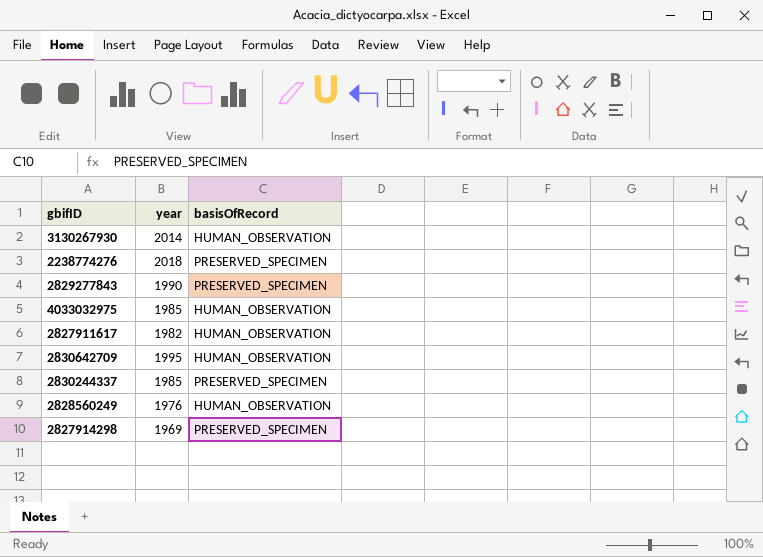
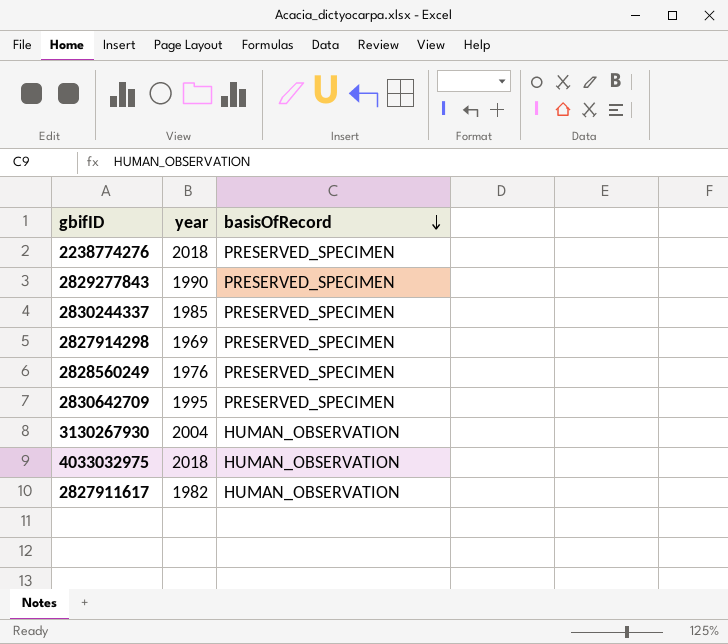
row order: none -> basisOfRecord descending
2828560249 | basisOfRecord: HUMAN_OBSERVATION -> PRESERVED_SPECIMEN
2830642709 | basisOfRecord: HUMAN_OBSERVATION -> PRESERVED_SPECIMEN
3130267930 | year: 2014 -> 2004
4033032975 | year: 1985 -> 2018

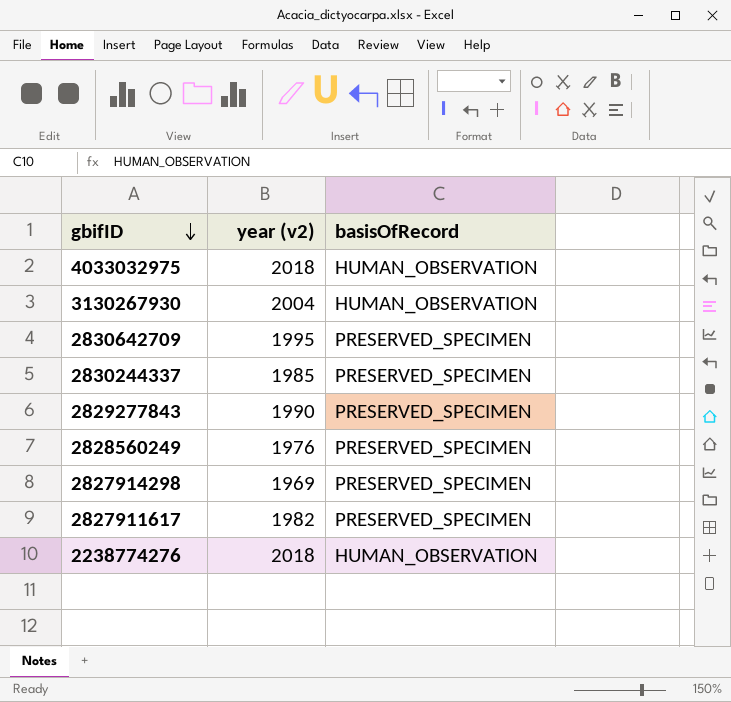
row order: basisOfRecord descending -> gbifID descending
column name: year -> year (v2)
2827911617 | basisOfRecord: HUMAN_OBSERVATION -> PRESERVED_SPECIMEN
2238774276 | basisOfRecord: PRESERVED_SPECIMEN -> HUMAN_OBSERVATION

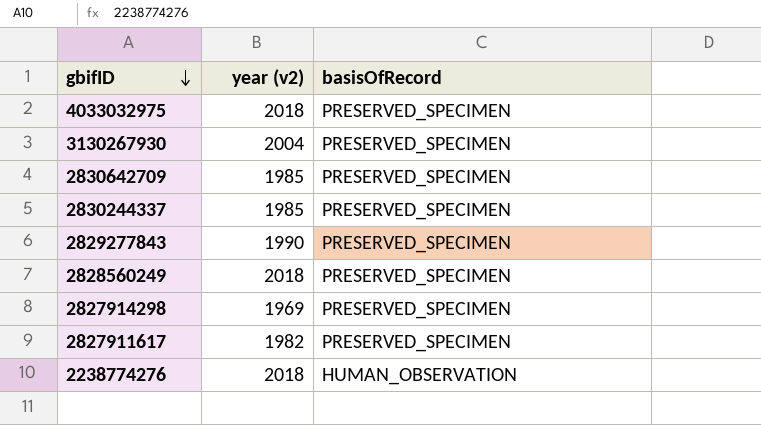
4033032975 | basisOfRecord: HUMAN_OBSERVATION -> PRESERVED_SPECIMEN
3130267930 | basisOfRecord: HUMAN_OBSERVATION -> PRESERVED_SPECIMEN
2830642709 | year (v2): 1995 -> 1985
2828560249 | year (v2): 1976 -> 2018

